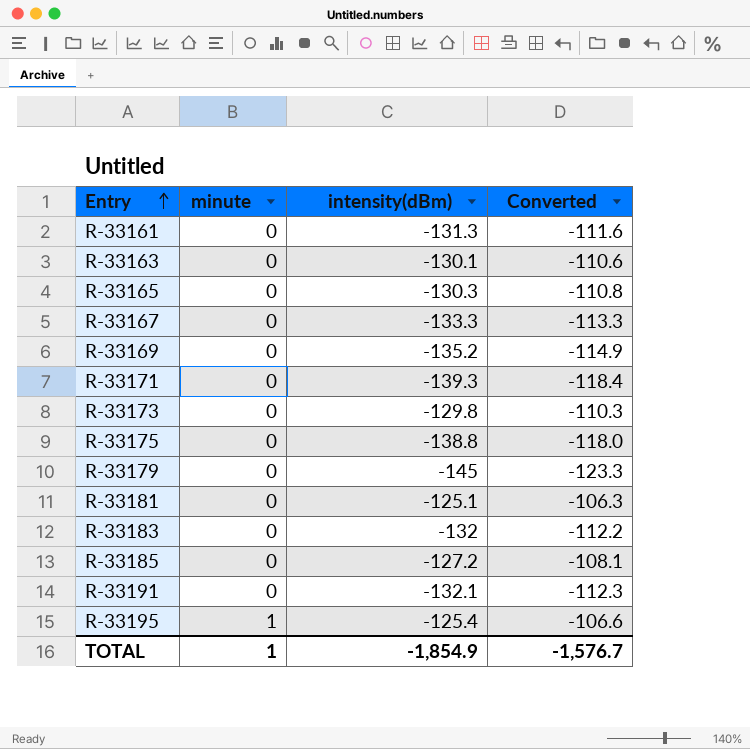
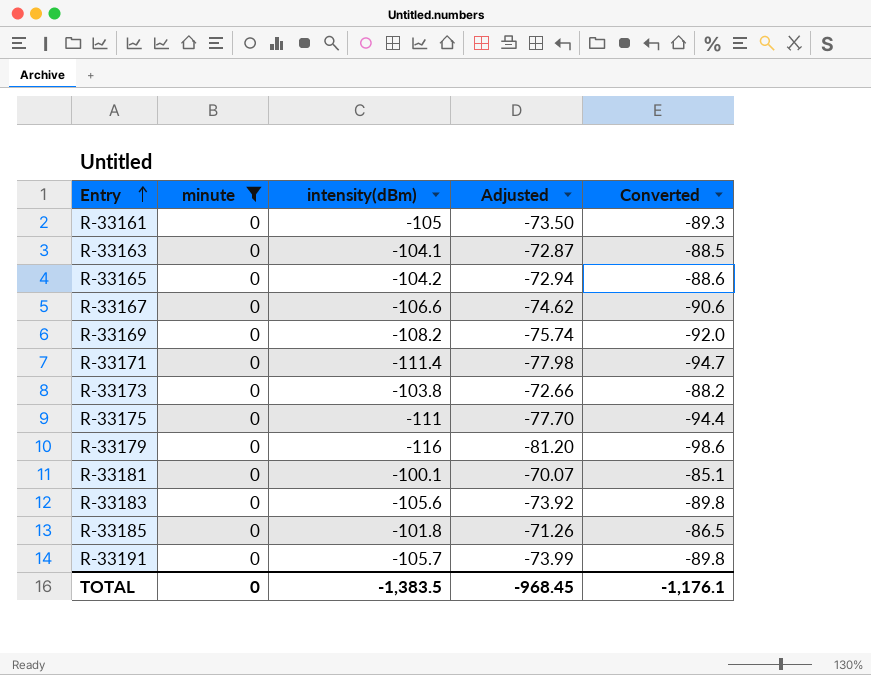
filter: none -> minute = 0
column Adjusted | formula: none -> [intensity(dBm)] * 0.7
R-33161 | intensity(dBm): -131.3 -> -105
R-33161 | Converted: -111.6 -> -89.3
R-33163 | intensity(dBm): -130.1 -> -104.1
R-33163 | Converted: -110.6 -> -88.5
R-33165 | intensity(dBm): -130.3 -> -104.2
R-33165 | Converted: -110.8 -> -88.6
R-33167 | intensity(dBm): -133.3 -> -106.6
R-33167 | Converted: -113.3 -> -90.6
R-33169 | intensity(dBm): -135.2 -> -108.2
R-33169 | Converted: -114.9 -> -92.0
R-33171 | intensity(dBm): -139.3 -> -111.4
R-33171 | Converted: -118.4 -> -94.7
R-33173 | intensity(dBm): -129.8 -> -103.8
R-33173 | Converted: -110.3 -> -88.2
R-33175 | intensity(dBm): -138.8 -> -111
R-33175 | Converted: -118.0 -> -94.4
R-33179 | intensity(dBm): -145 -> -116
R-33179 | Converted: -123.3 -> -98.6
R-33181 | intensity(dBm): -125.1 -> -100.1
R-33181 | Converted: -106.3 -> -85.1
R-33183 | intensity(dBm): -132 -> -105.6
R-33183 | Converted: -112.2 -> -89.8
R-33185 | intensity(dBm): -127.2 -> -101.8
R-33185 | Converted: -108.1 -> -86.5
R-33191 | intensity(dBm): -132.1 -> -105.7
R-33191 | Converted: -112.3 -> -89.8
TOTAL | minute: 1 -> 0
TOTAL | intensity(dBm): -1,854.9 -> -1,383.5
TOTAL | Converted: -1,576.7 -> -1,176.1

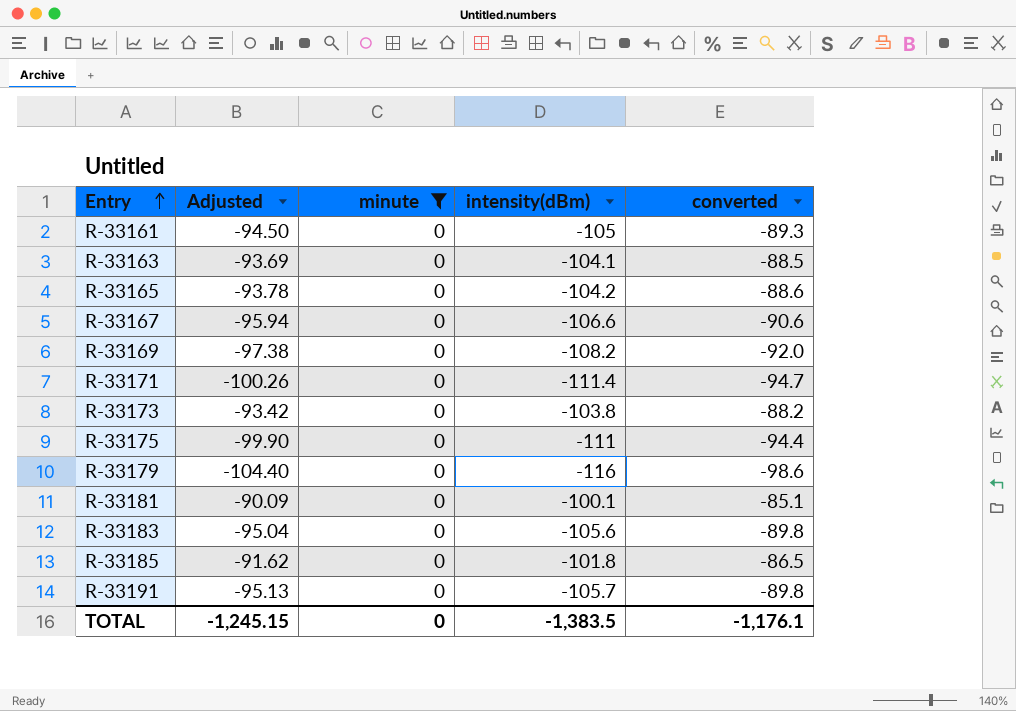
column Adjusted | formula: [intensity(dBm)] * 0.7 -> [intensity(dBm)] * 0.9
column Adjusted | position: 4 -> 2
column name: Converted -> converted
TOTAL | Adjusted: -968.45 -> -1,245.15

